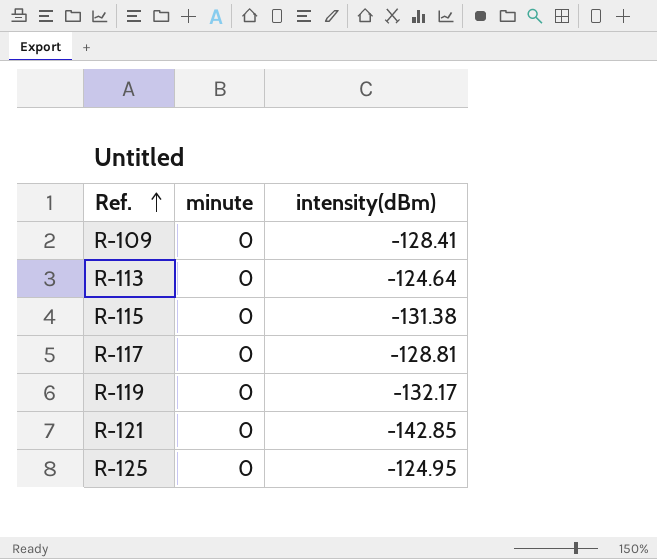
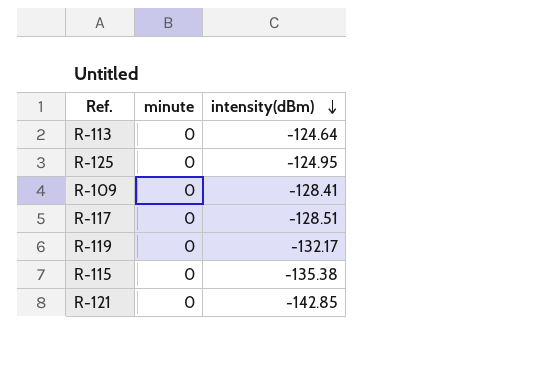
row order: Ref. ascending -> intensity(dBm) descending
R-117 | intensity(dBm): -128.81 -> -128.51
R-115 | intensity(dBm): -131.38 -> -135.38

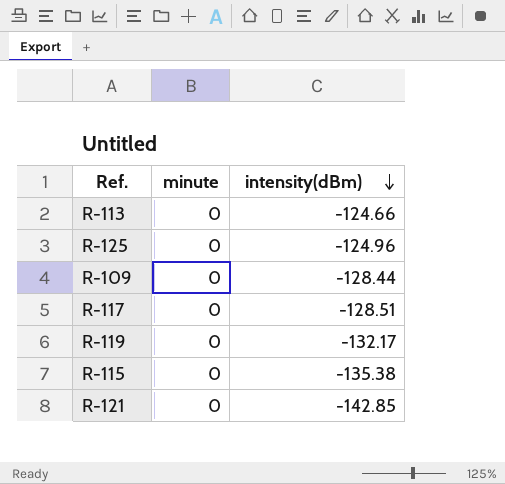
R-113 | intensity(dBm): -124.64 -> -124.66
R-125 | intensity(dBm): -124.95 -> -124.96
R-109 | intensity(dBm): -128.41 -> -128.44

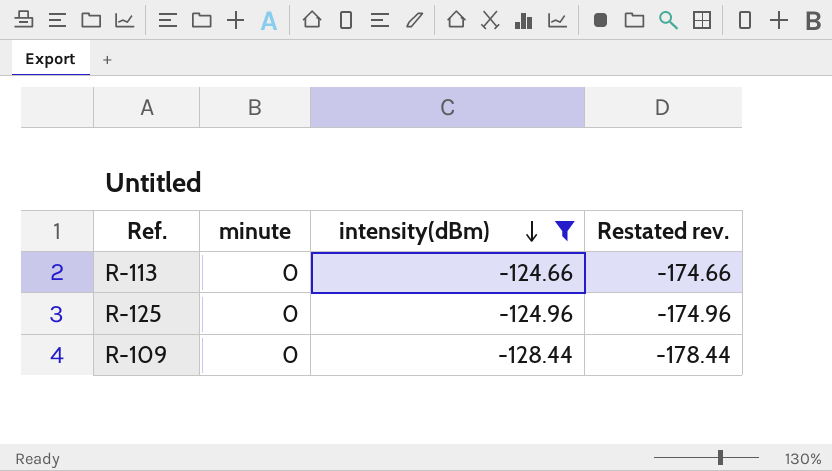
filter: none -> intensity(dBm) >= -128.44
column Restated rev. | formula: none -> [intensity(dBm)] - 50

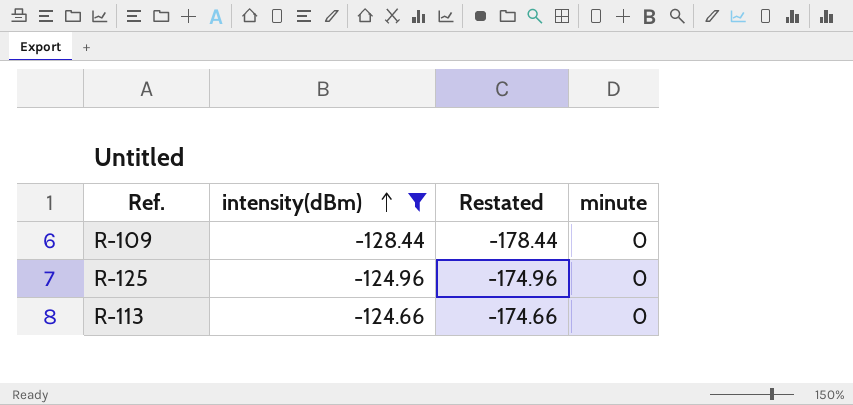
row order: intensity(dBm) descending -> intensity(dBm) ascending
column name: Restated rev. -> Restated
column minute | position: 2 -> 4

